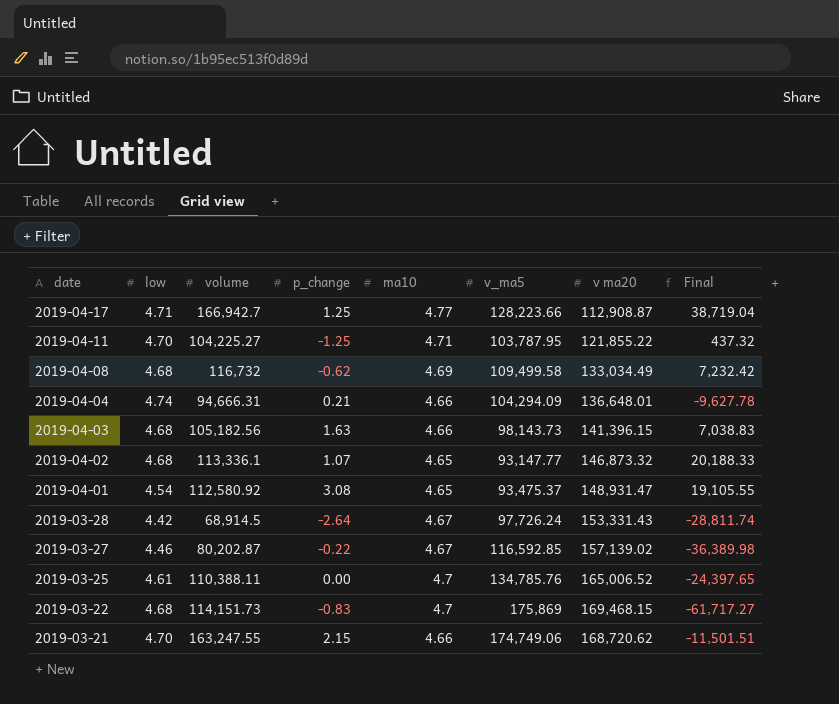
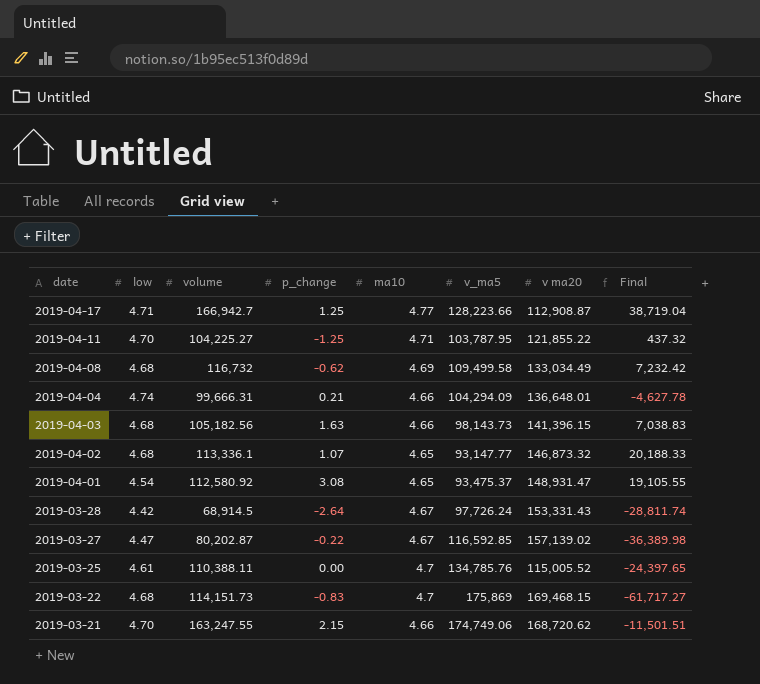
2019-04-04 | volume: 94,666.31 -> 99,666.31
2019-04-04 | Final: -9,627.78 -> -4,627.78
2019-03-27 | low: 4.46 -> 4.47
2019-03-25 | v ma20: 165,006.52 -> 115,005.52

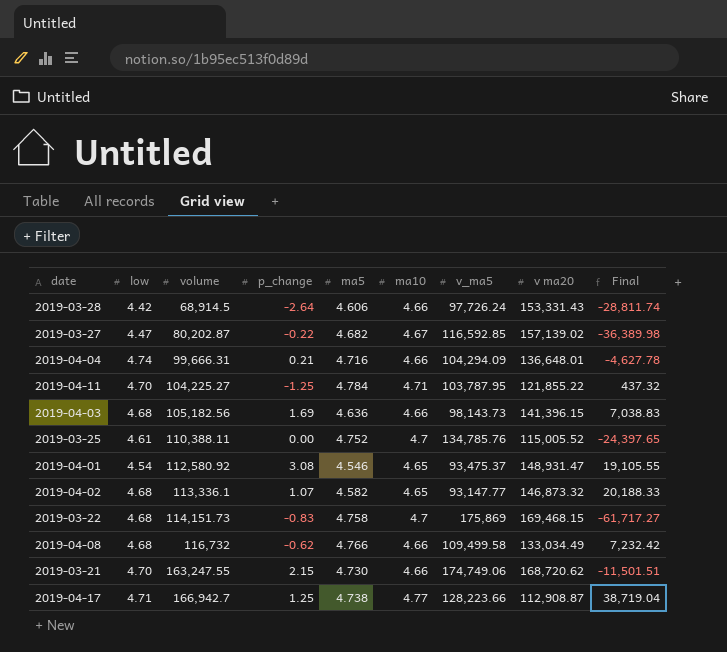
row order: date descending -> volume ascending
column ma5 | position: none -> 5
2019-03-28 | ma10: 4.67 -> 4.66
2019-04-03 | p_change: 1.63 -> 1.69
2019-04-08 | ma10: 4.69 -> 4.66

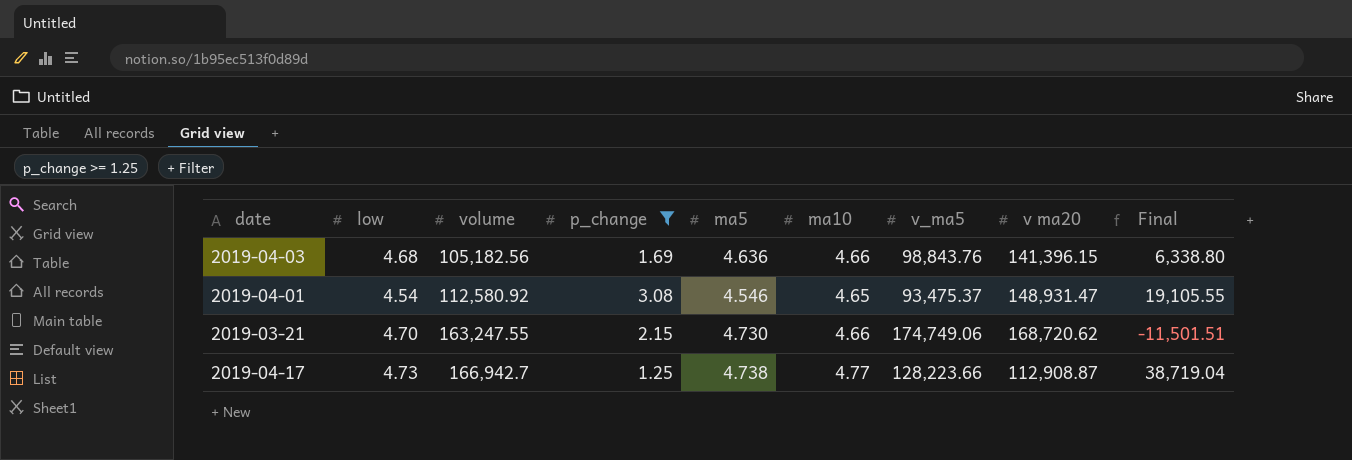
filter: none -> p_change >= 1.25
2019-04-03 | v_ma5: 98,143.73 -> 98,843.76
2019-04-03 | Final: 7,038.83 -> 6,338.80
2019-04-17 | low: 4.71 -> 4.73

